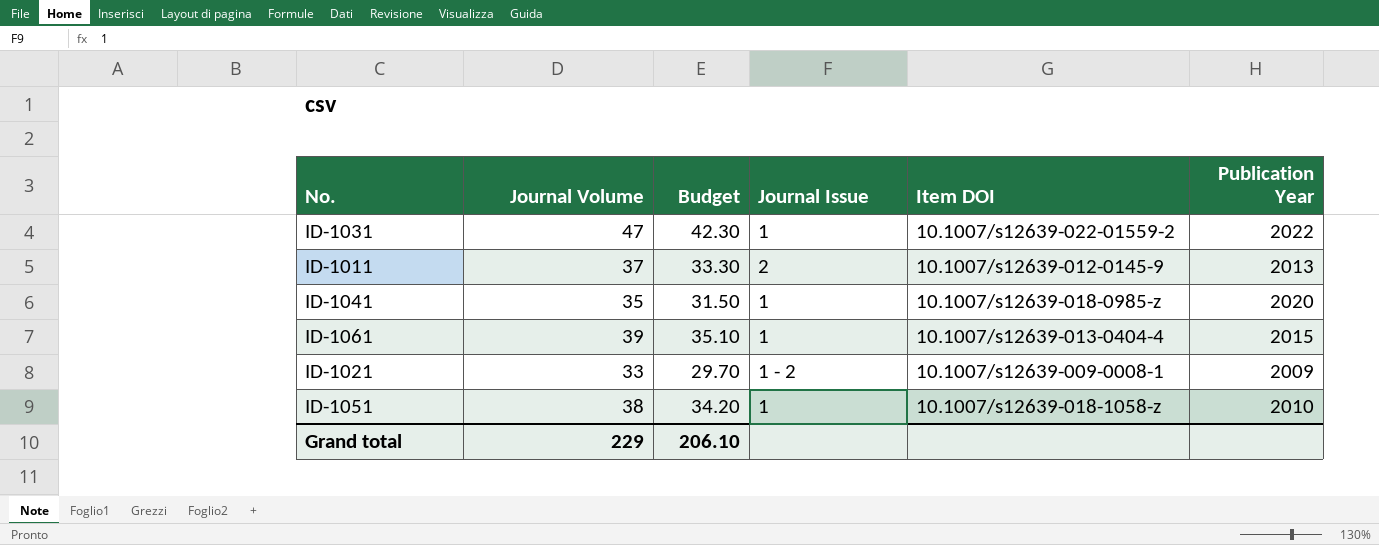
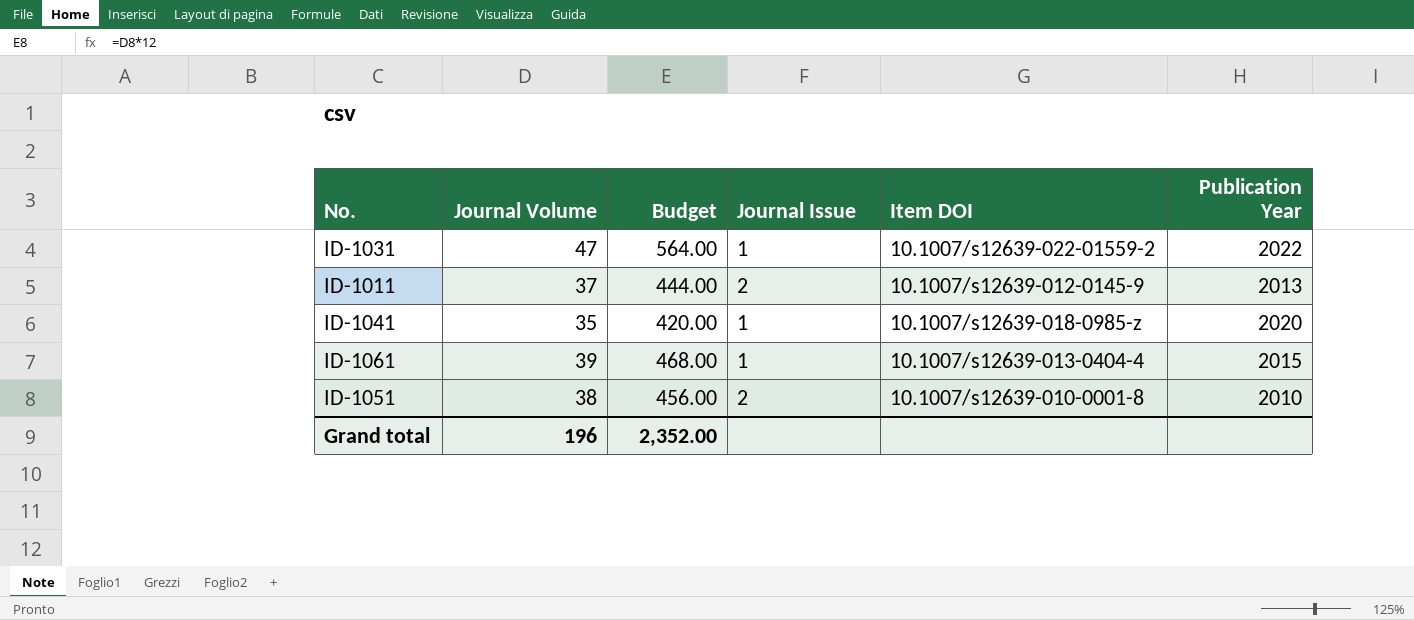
column Budget | formula: [Journal Volume] * 0.9 -> [Journal Volume] * 12
row ID-1021: 33 | 29.70 | 1 - 2 | 10.1007/s12639-009-0008-1 | 2009 -> none
ID-1051 | Journal Issue: 1 -> 2
ID-1051 | Item DOI: 10.1007/s12639-018-1058-z -> 10.1007/s12639-010-0001-8
Grand total | Journal Volume: 229 -> 196
Grand total | Budget: 206.10 -> 2,352.00

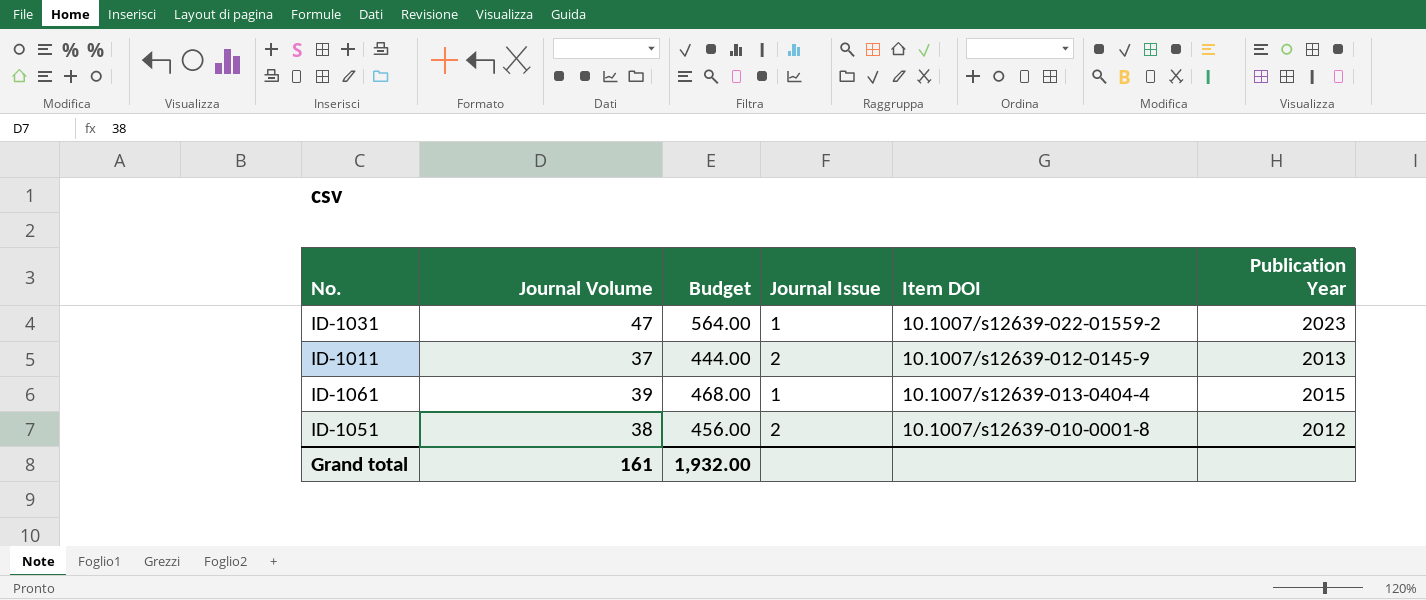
row ID-1041: 35 | 420.00 | 1 | 10.1007/s12639-018-0985-z | 2020 -> none
ID-1031 | Publication Year: 2022 -> 2023
ID-1051 | Publication Year: 2010 -> 2012
Grand total | Journal Volume: 196 -> 161
Grand total | Budget: 2,352.00 -> 1,932.00

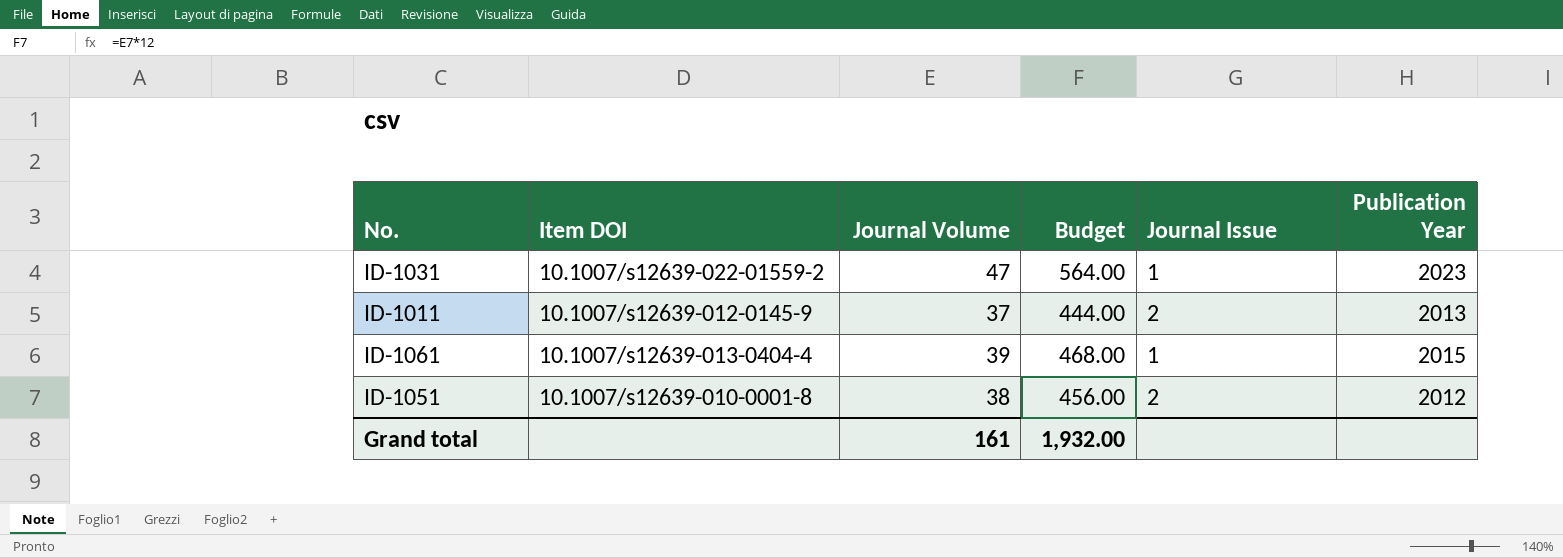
column Item DOI | position: 5 -> 2

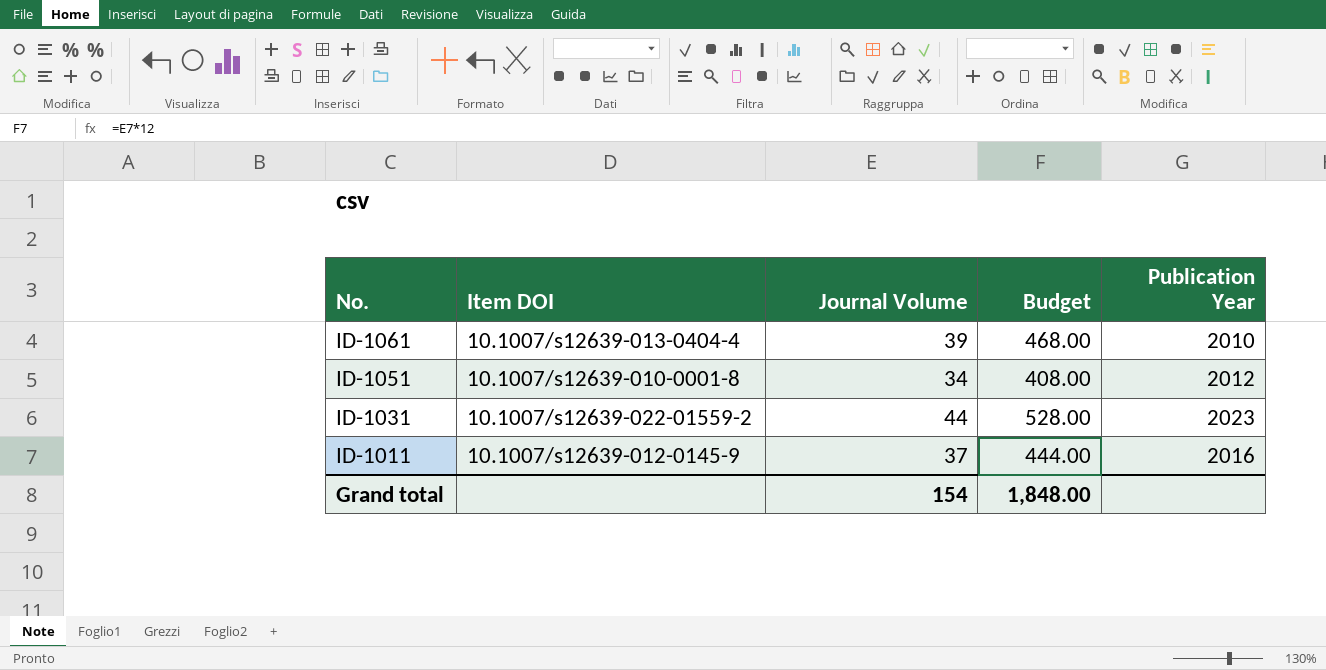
row order: none -> No. descending
column Journal Issue | position: 5 -> none
ID-1061 | Publication Year: 2015 -> 2010
ID-1051 | Journal Volume: 38 -> 34
ID-1051 | Budget: 456.00 -> 408.00
ID-1031 | Journal Volume: 47 -> 44
ID-1031 | Budget: 564.00 -> 528.00
ID-1011 | Publication Year: 2013 -> 2016
Grand total | Journal Volume: 161 -> 154
Grand total | Budget: 1,932.00 -> 1,848.00

